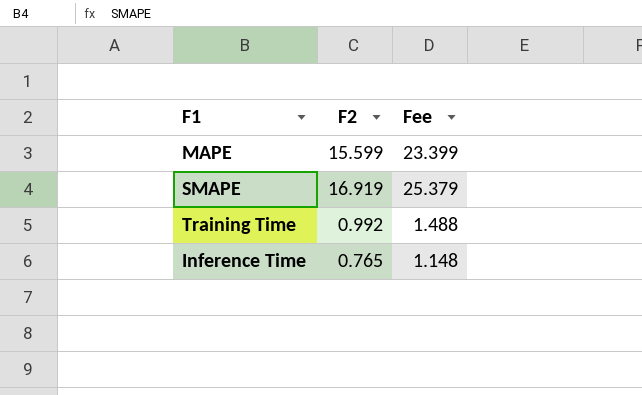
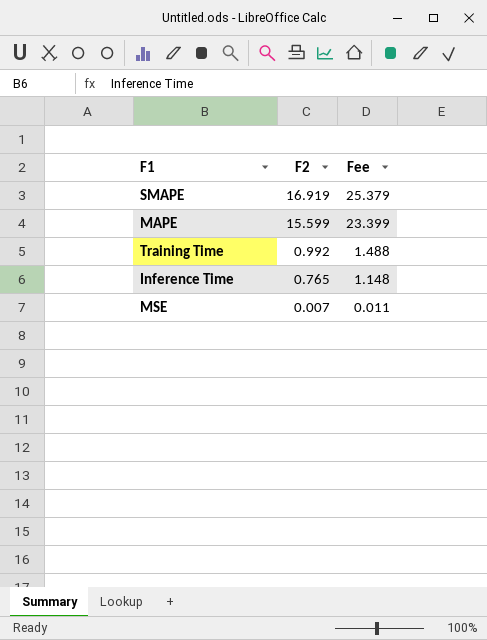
row order: none -> F2 descending
row MSE: none -> 0.007 | 0.011

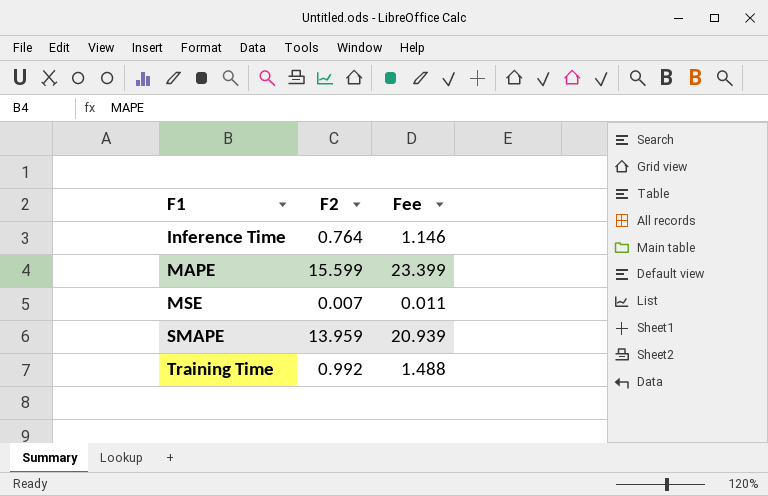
row order: F2 descending -> F1 ascending
Inference Time | F2: 0.765 -> 0.764
Inference Time | Fee: 1.148 -> 1.146
SMAPE | F2: 16.919 -> 13.959
SMAPE | Fee: 25.379 -> 20.939

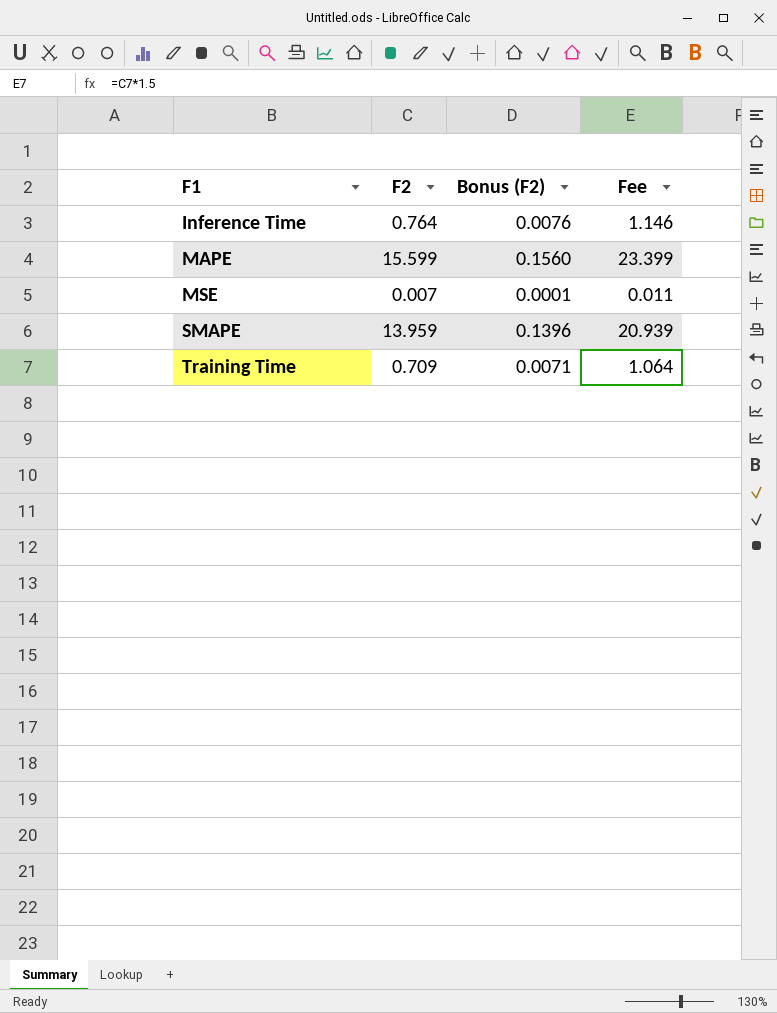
column Bonus (F2) | formula: none -> [F2] * 0.01
Training Time | F2: 0.992 -> 0.709
Training Time | Fee: 1.488 -> 1.064

